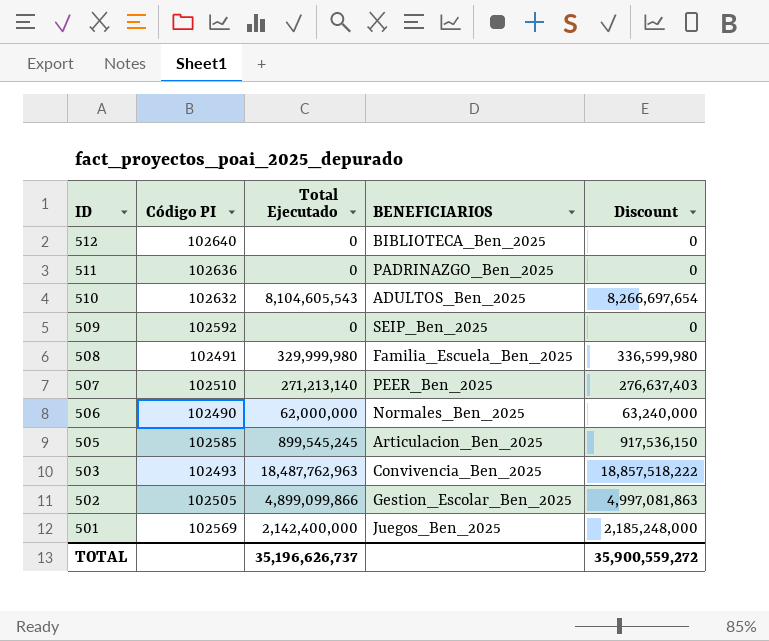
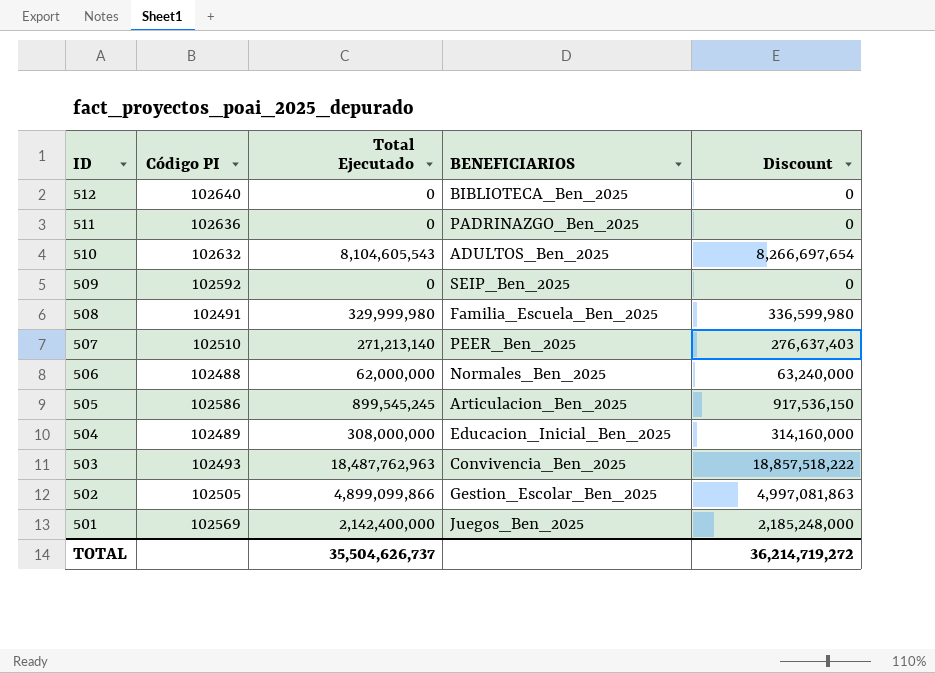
506 | Código PI: 102490 -> 102488
505 | Código PI: 102585 -> 102586
row 504: none -> 102489 | 308,000,000 | Educacion_Inicial_Ben_2025 | 314,160,000
TOTAL | Total Ejecutado: 35,196,626,737 -> 35,504,626,737
TOTAL | Discount: 35,900,559,272 -> 36,214,719,272

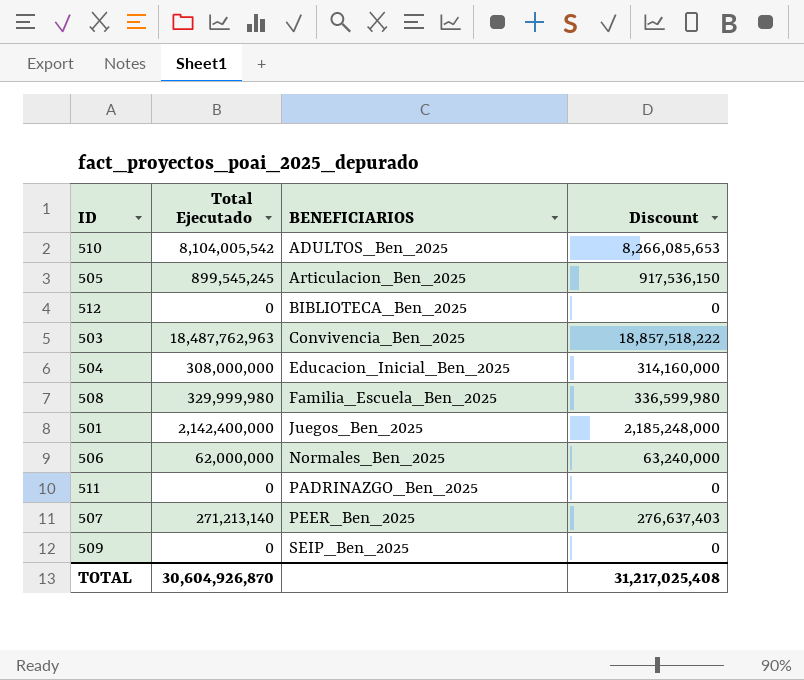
row order: ID descending -> BENEFICIARIOS ascending
column Código PI | position: 2 -> none
row 502: 102505 | 4,899,099,866 | Gestion_Escolar_Ben_2025 | 4,997,081,863 -> none
510 | Total Ejecutado: 8,104,605,543 -> 8,104,005,542
510 | Discount: 8,266,697,654 -> 8,266,085,653
TOTAL | Total Ejecutado: 35,504,626,737 -> 30,604,926,870
TOTAL | Discount: 36,214,719,272 -> 31,217,025,408

